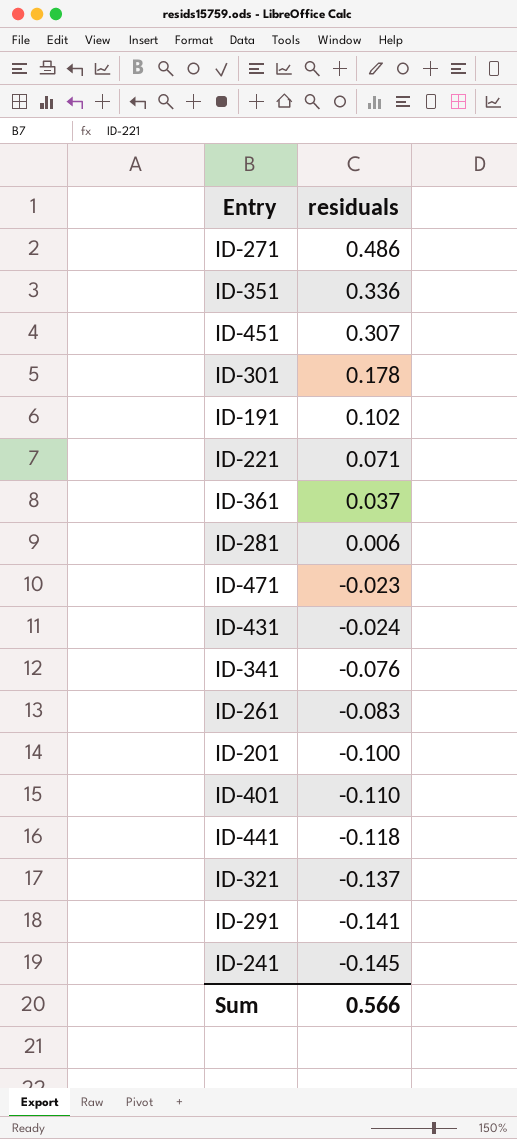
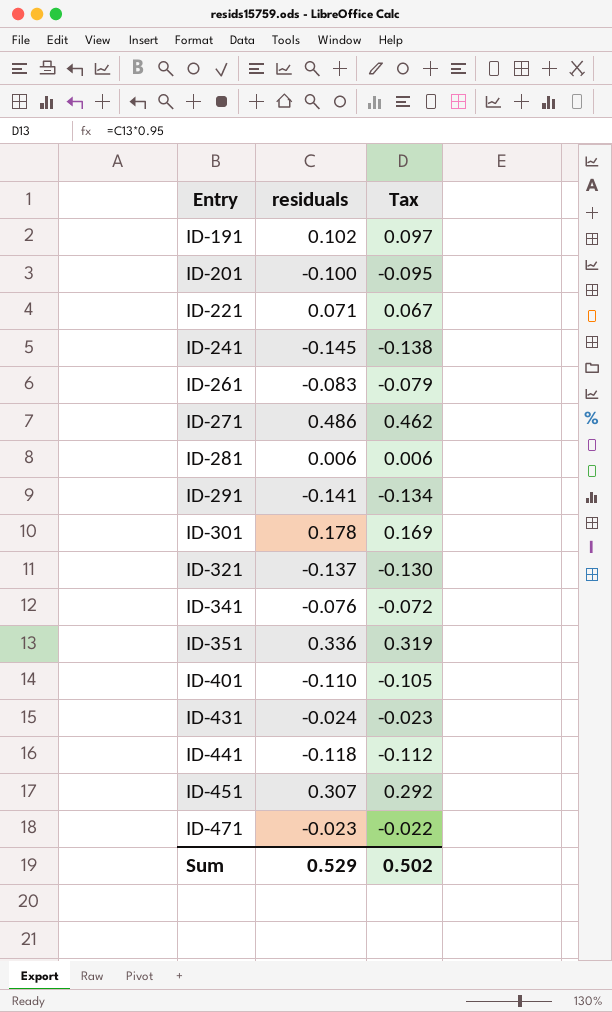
row order: residuals descending -> Entry ascending
column Tax | formula: none -> [residuals] * 0.95
row ID-361: 0.037 -> none
Sum | residuals: 0.566 -> 0.529

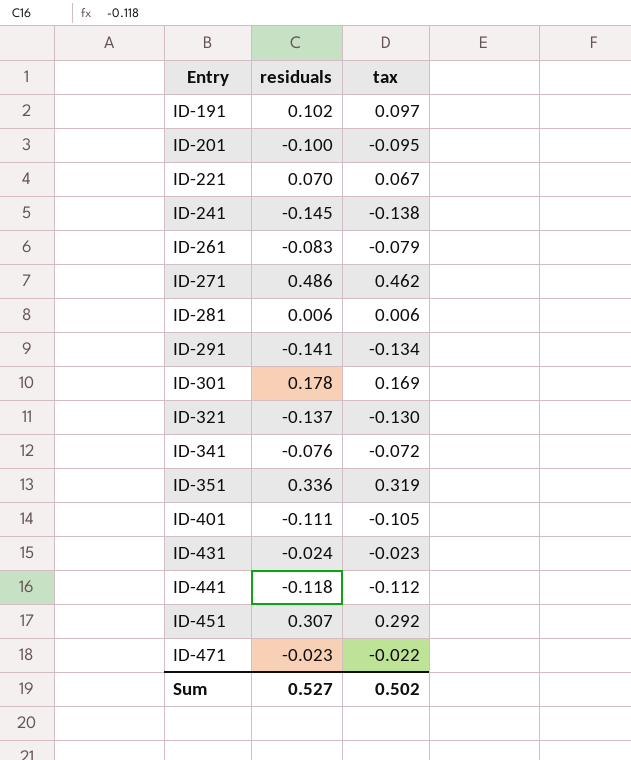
column name: Tax -> tax
ID-221 | residuals: 0.071 -> 0.070
ID-401 | residuals: -0.110 -> -0.111
Sum | residuals: 0.529 -> 0.527

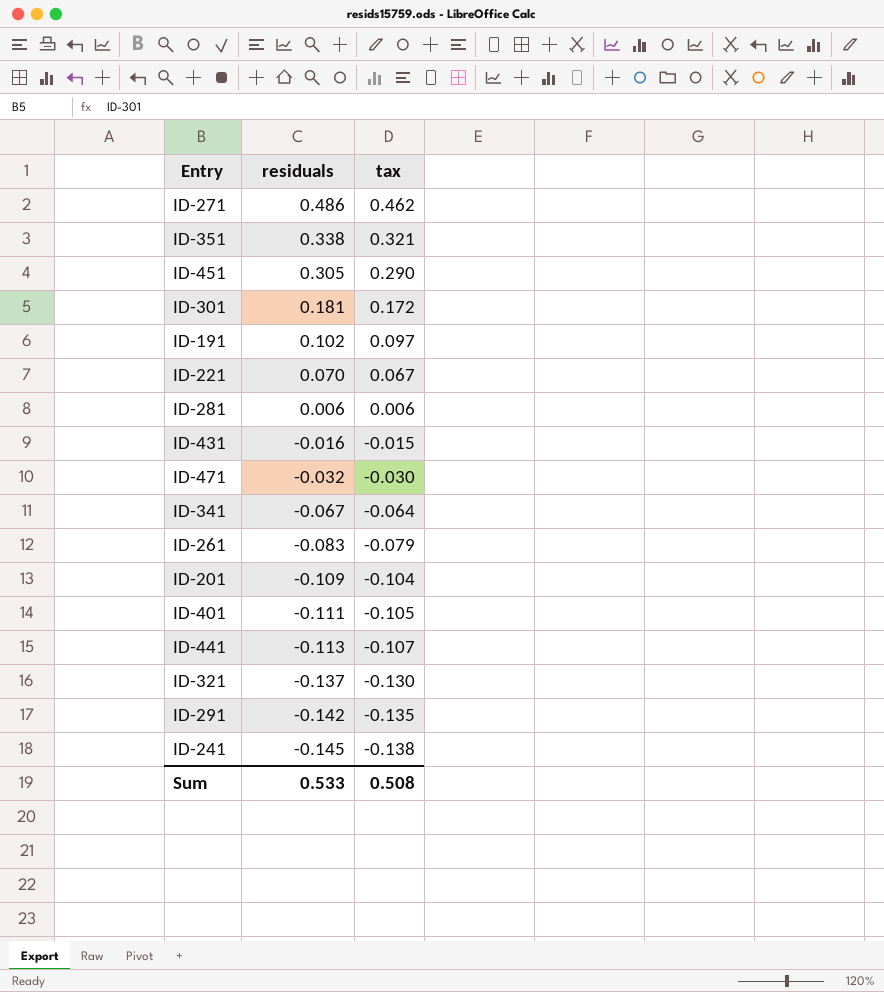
row order: Entry ascending -> residuals descending
ID-351 | residuals: 0.336 -> 0.338
ID-351 | tax: 0.319 -> 0.321
ID-451 | residuals: 0.307 -> 0.305
ID-451 | tax: 0.292 -> 0.290
ID-301 | residuals: 0.178 -> 0.181
ID-301 | tax: 0.169 -> 0.172
ID-431 | residuals: -0.024 -> -0.016
ID-431 | tax: -0.023 -> -0.015
ID-471 | residuals: -0.023 -> -0.032
ID-471 | tax: -0.022 -> -0.030
ID-341 | residuals: -0.076 -> -0.067
ID-341 | tax: -0.072 -> -0.064
ID-201 | residuals: -0.100 -> -0.109
ID-201 | tax: -0.095 -> -0.104
ID-441 | residuals: -0.118 -> -0.113
ID-441 | tax: -0.112 -> -0.107
ID-291 | residuals: -0.141 -> -0.142
ID-291 | tax: -0.134 -> -0.135
Sum | residuals: 0.527 -> 0.533
Sum | tax: 0.502 -> 0.508

